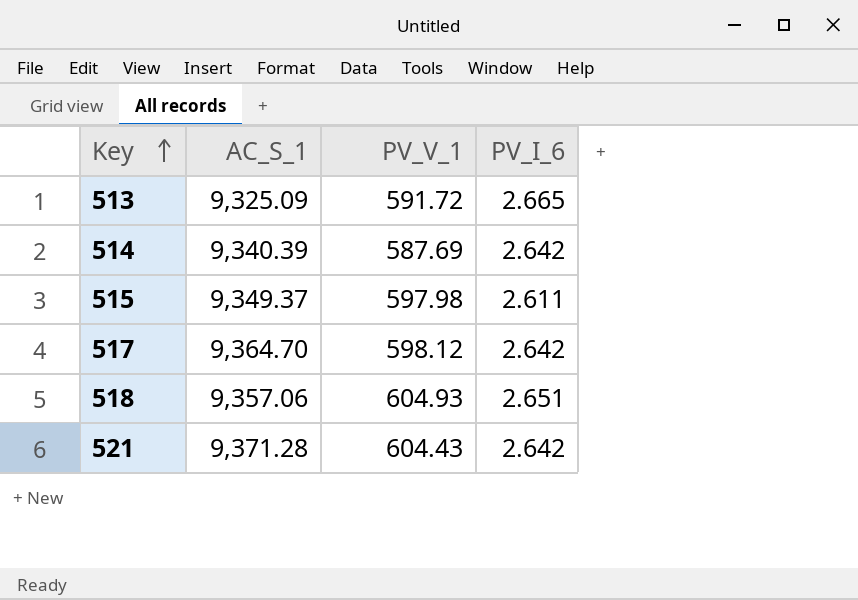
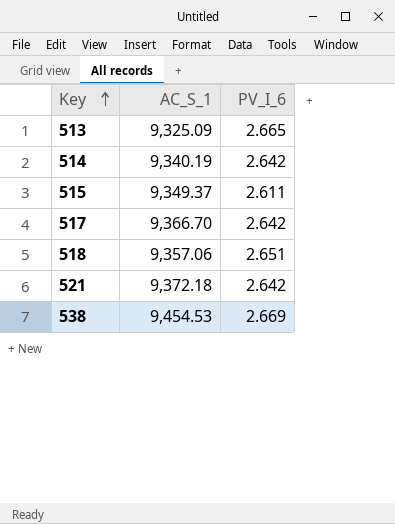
column PV_V_1 | position: 3 -> none
514 | AC_S_1: 9,340.39 -> 9,340.19
517 | AC_S_1: 9,364.70 -> 9,366.70
521 | AC_S_1: 9,371.28 -> 9,372.18
row 538: none -> 9,454.53 | 2.669

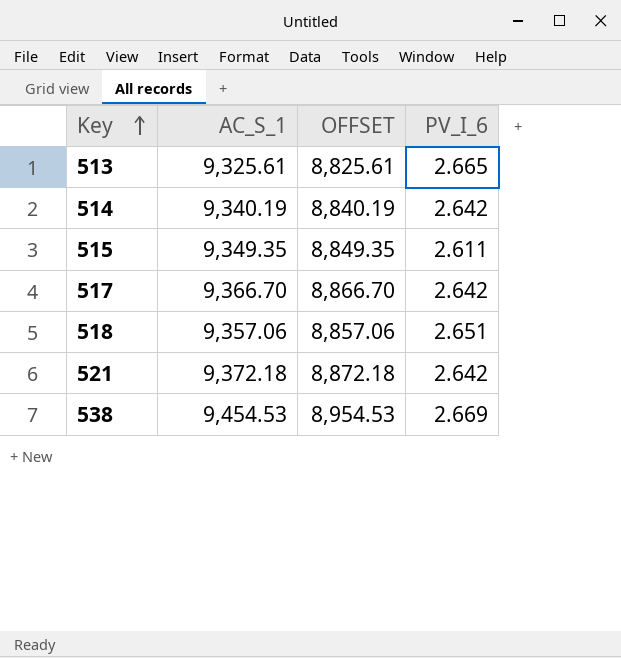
column OFFSET | formula: none -> [AC_S_1] - 500
513 | AC_S_1: 9,325.09 -> 9,325.61
515 | AC_S_1: 9,349.37 -> 9,349.35

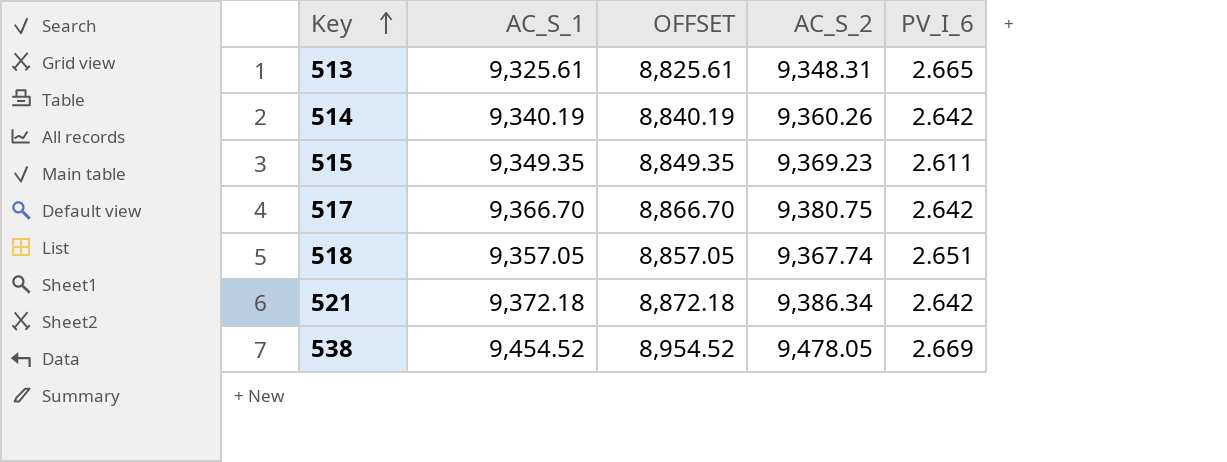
column AC_S_2 | position: none -> 4
518 | AC_S_1: 9,357.06 -> 9,357.05
518 | OFFSET: 8,857.06 -> 8,857.05
538 | AC_S_1: 9,454.53 -> 9,454.52
538 | OFFSET: 8,954.53 -> 8,954.52

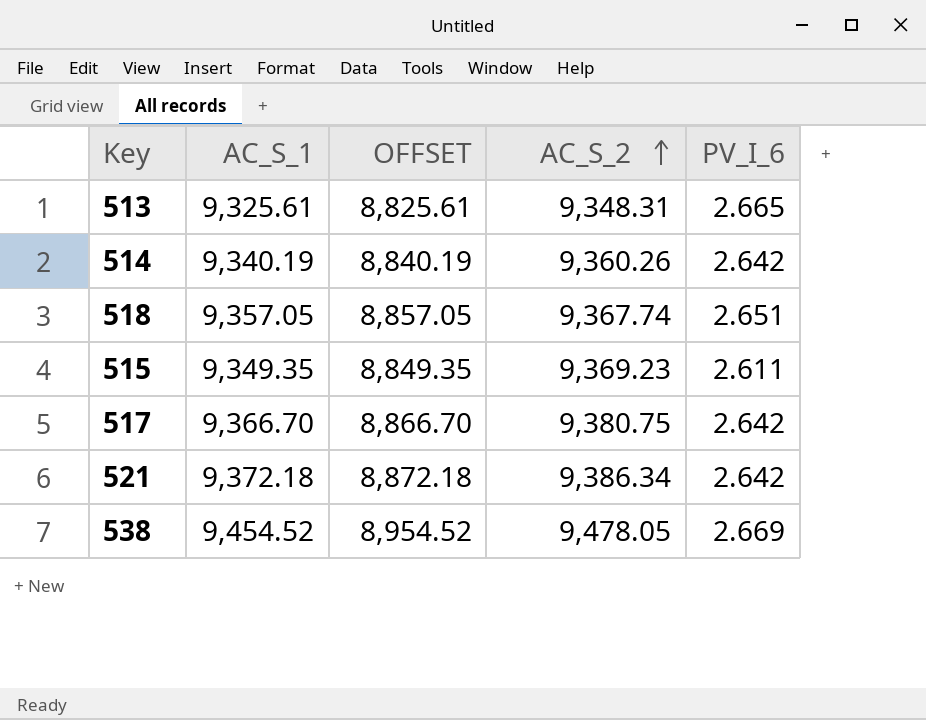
row order: Key ascending -> AC_S_2 ascending

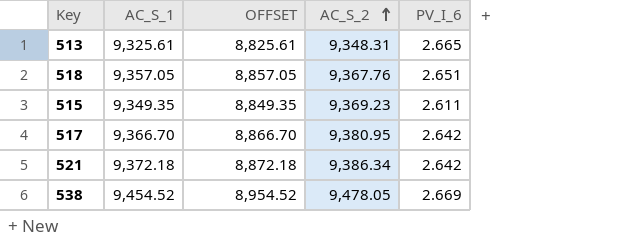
row 514: 9,340.19 | 8,840.19 | 9,360.26 | 2.642 -> none
518 | AC_S_2: 9,367.74 -> 9,367.76
517 | AC_S_2: 9,380.75 -> 9,380.95

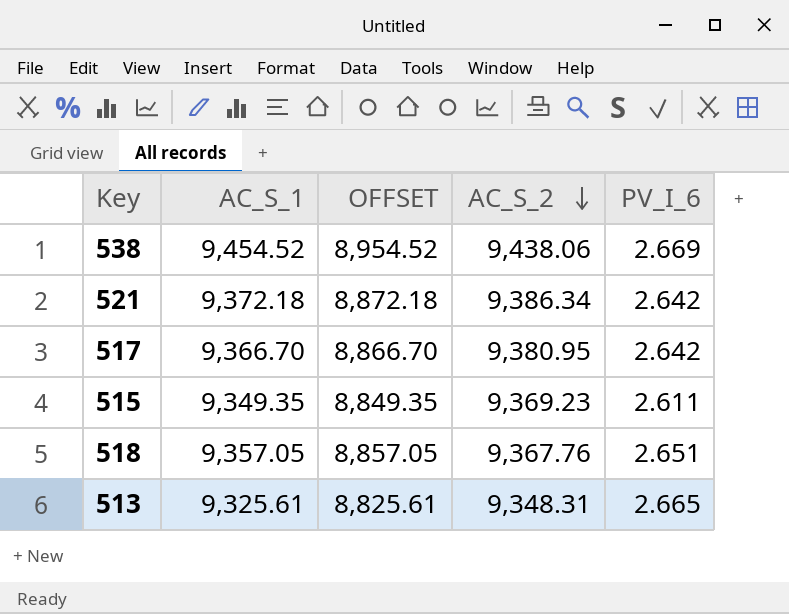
row order: AC_S_2 ascending -> AC_S_2 descending
538 | AC_S_2: 9,478.05 -> 9,438.06

